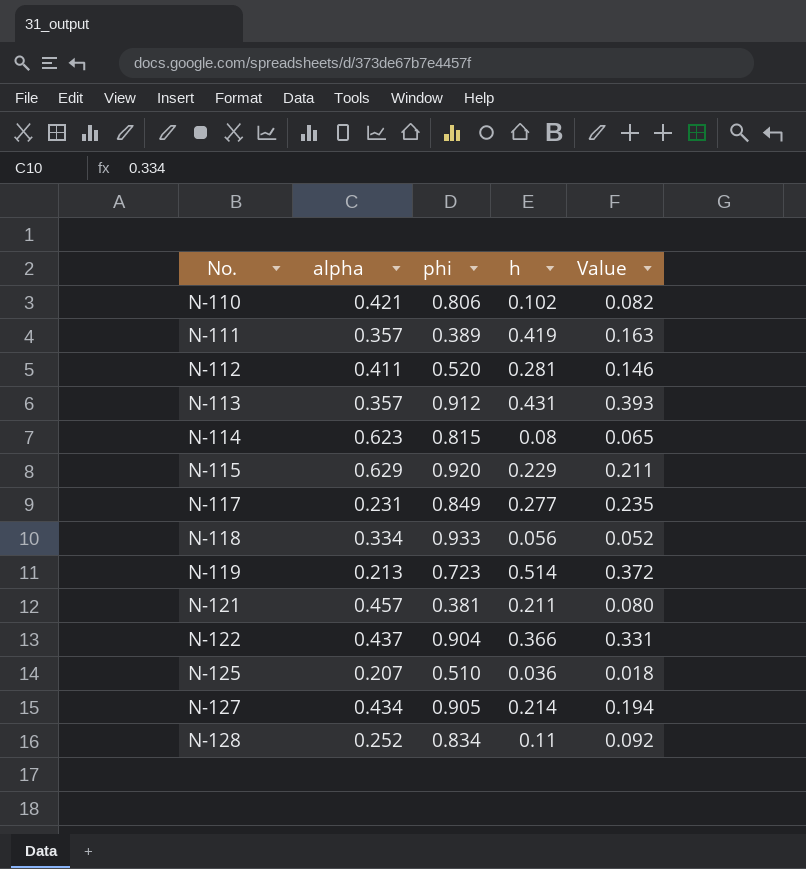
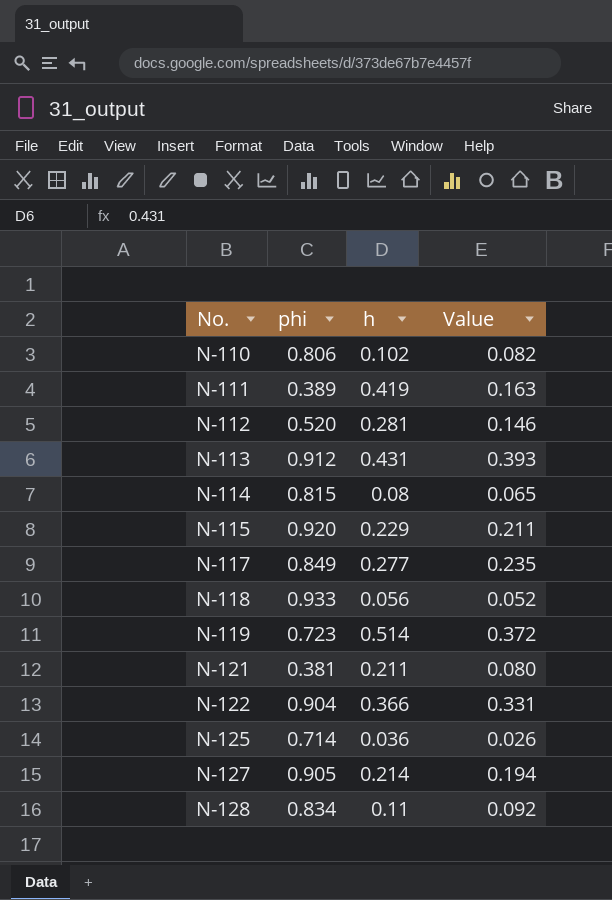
column alpha | position: 2 -> none
N-125 | phi: 0.510 -> 0.714
N-125 | Value: 0.018 -> 0.026

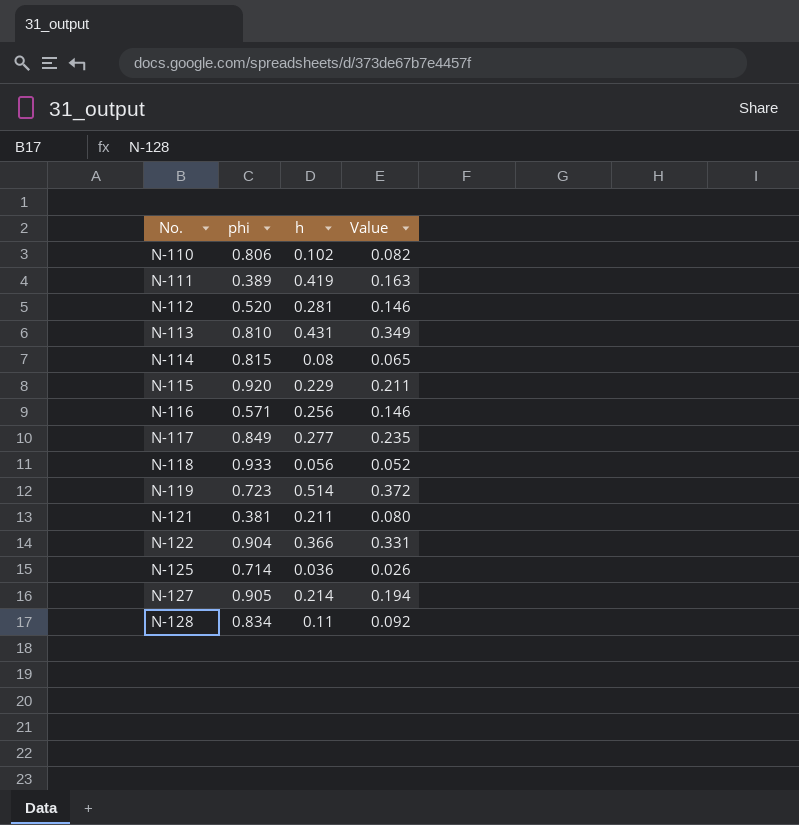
N-113 | phi: 0.912 -> 0.810
N-113 | Value: 0.393 -> 0.349
row N-116: none -> 0.571 | 0.256 | 0.146

